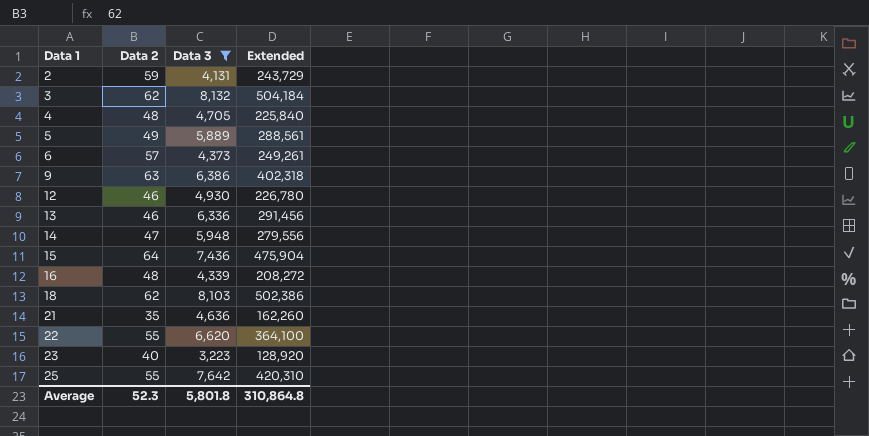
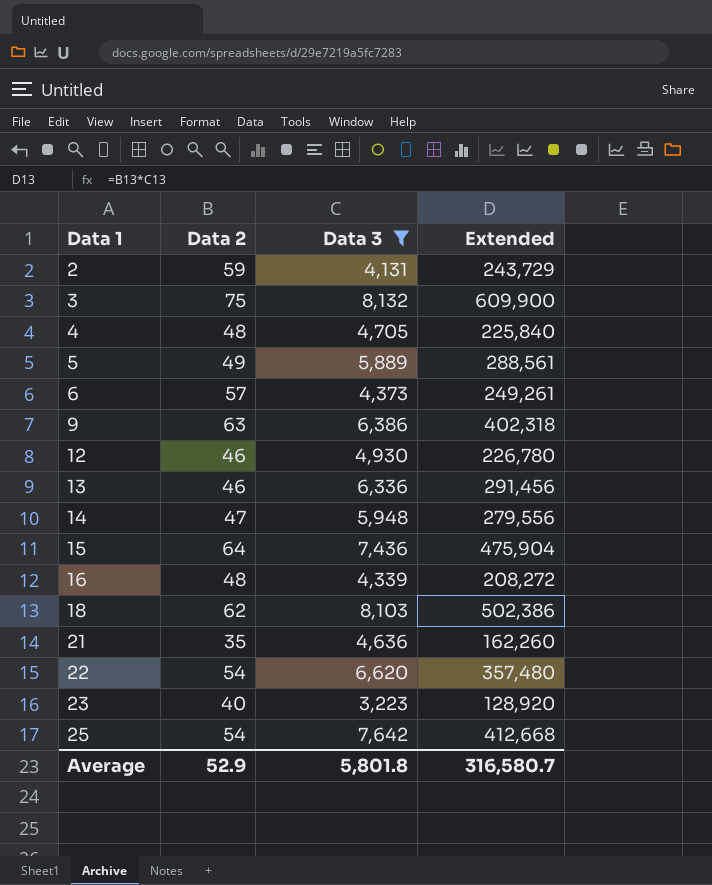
3 | Data 2: 62 -> 75
3 | Extended: 504,184 -> 609,900
22 | Data 2: 55 -> 54
22 | Extended: 364,100 -> 357,480
25 | Data 2: 55 -> 54
25 | Extended: 420,310 -> 412,668
Average | Data 2: 52.3 -> 52.9
Average | Extended: 310,864.8 -> 316,580.7

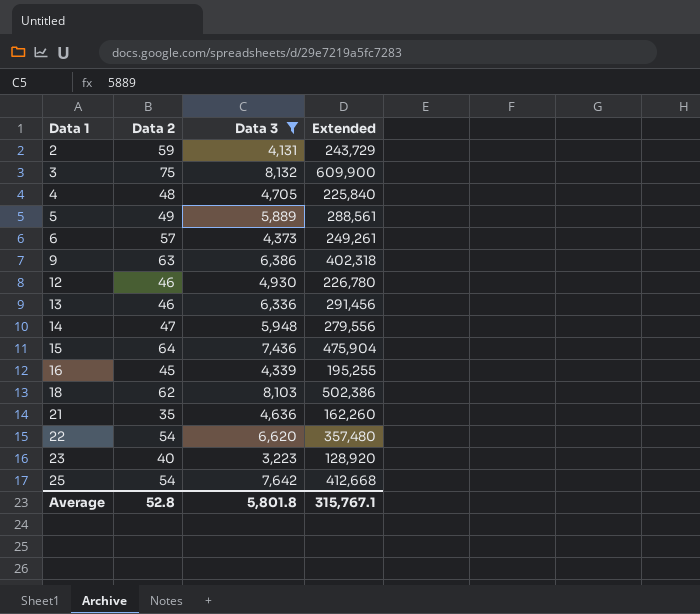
16 | Data 2: 48 -> 45
16 | Extended: 208,272 -> 195,255
Average | Data 2: 52.9 -> 52.8
Average | Extended: 316,580.7 -> 315,767.1

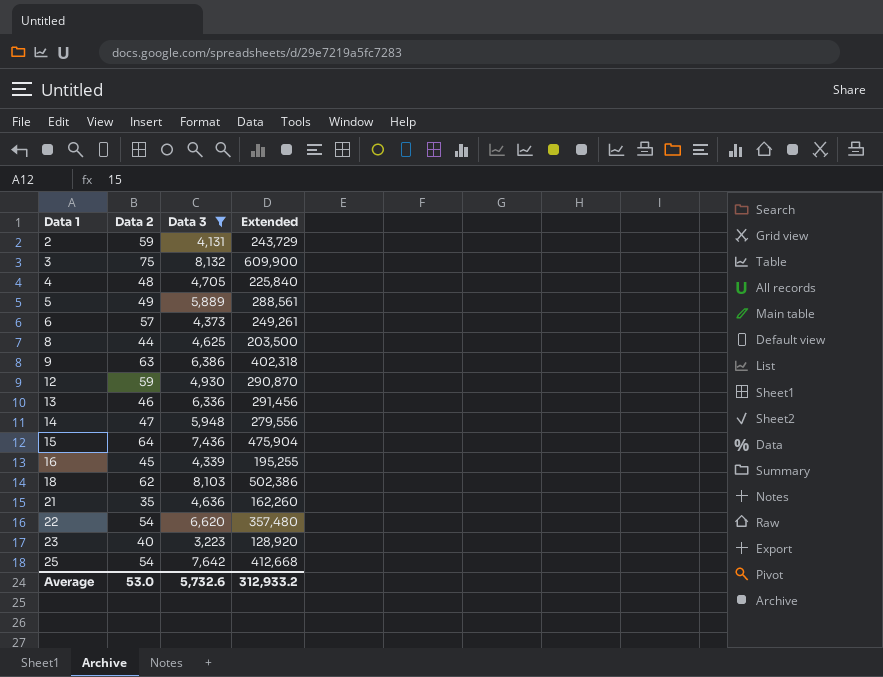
row 8: none -> 44 | 4,625 | 203,500
12 | Data 2: 46 -> 59
12 | Extended: 226,780 -> 290,870
Average | Data 2: 52.8 -> 53.0
Average | Data 3: 5,801.8 -> 5,732.6
Average | Extended: 315,767.1 -> 312,933.2

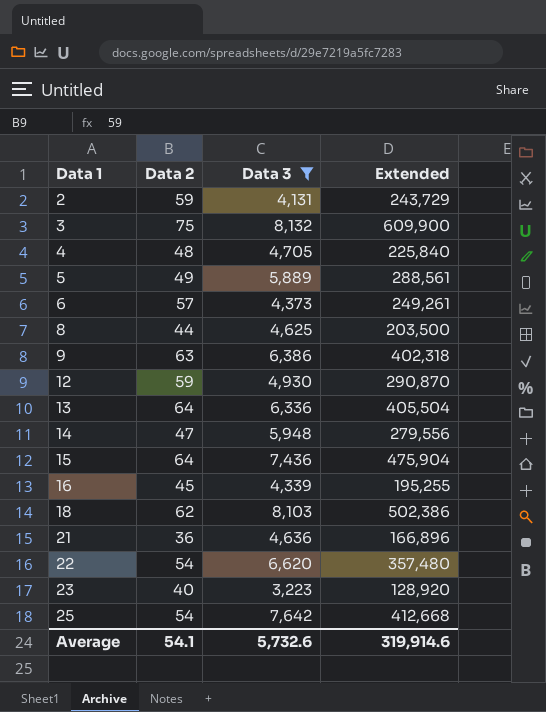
13 | Data 2: 46 -> 64
13 | Extended: 291,456 -> 405,504
21 | Data 2: 35 -> 36
21 | Extended: 162,260 -> 166,896
Average | Data 2: 53.0 -> 54.1
Average | Extended: 312,933.2 -> 319,914.6

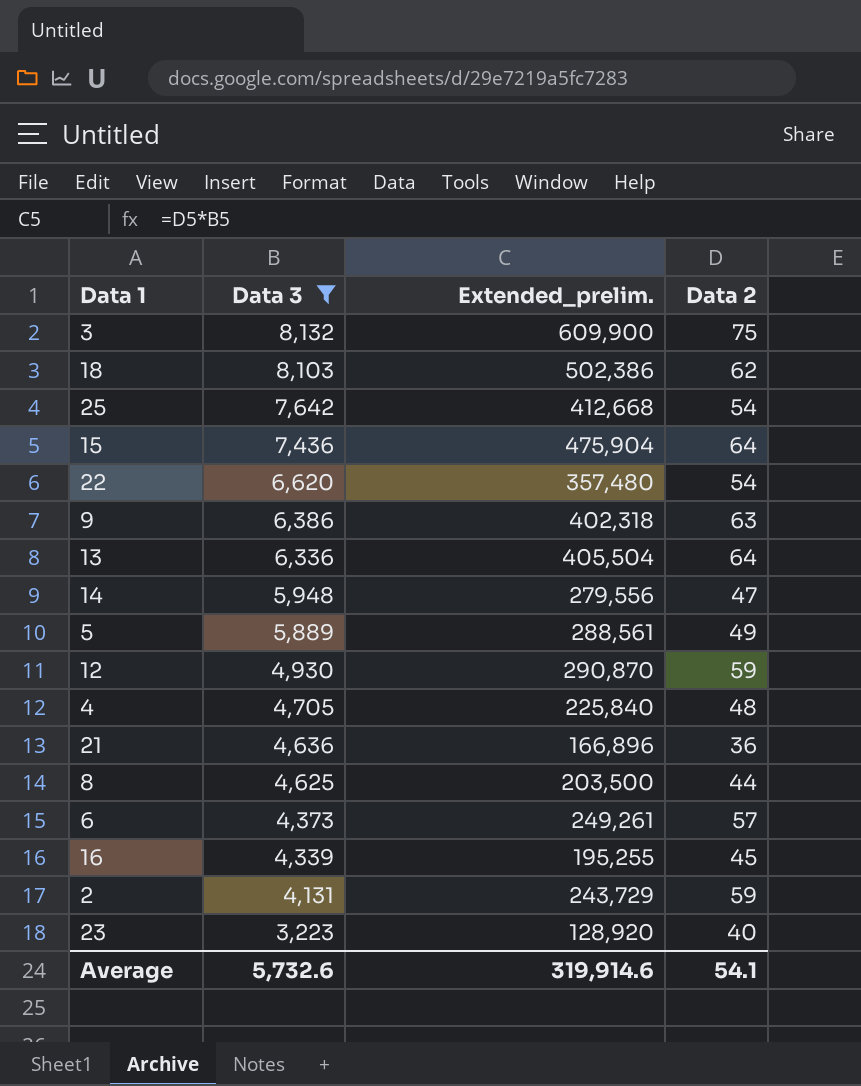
row order: Data 1 ascending -> Data 3 descending
column name: Extended -> Extended_prelim.
column Data 2 | position: 2 -> 4

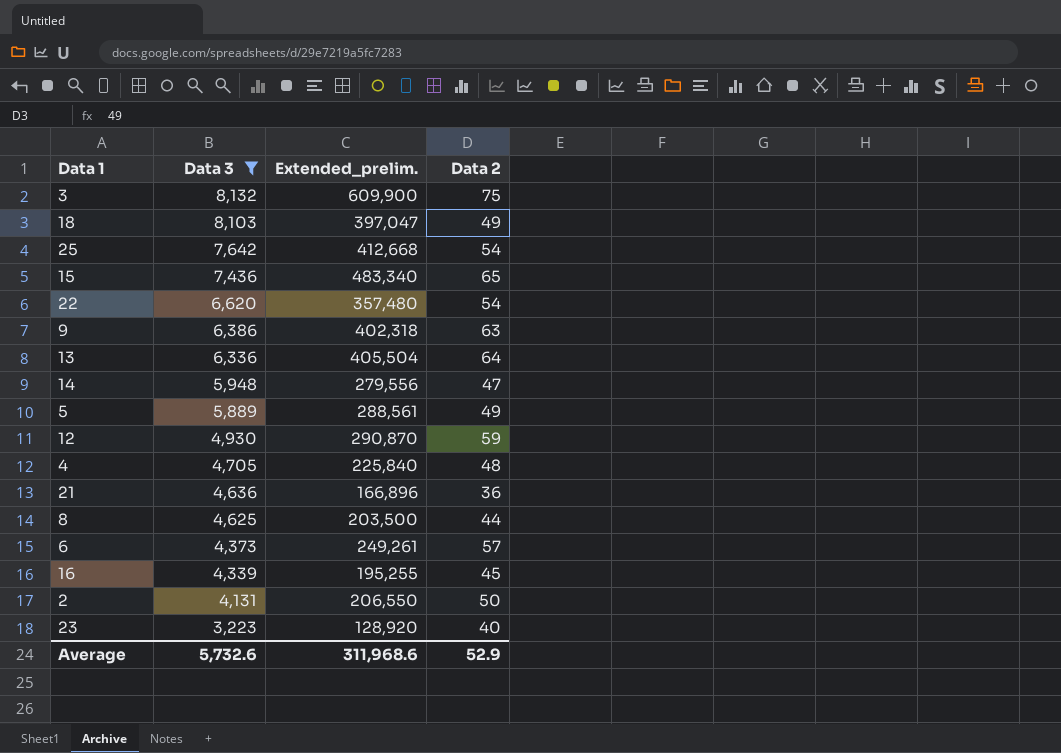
18 | Extended_prelim.: 502,386 -> 397,047
18 | Data 2: 62 -> 49
15 | Extended_prelim.: 475,904 -> 483,340
15 | Data 2: 64 -> 65
2 | Extended_prelim.: 243,729 -> 206,550
2 | Data 2: 59 -> 50
Average | Extended_prelim.: 319,914.6 -> 311,968.6
Average | Data 2: 54.1 -> 52.9

